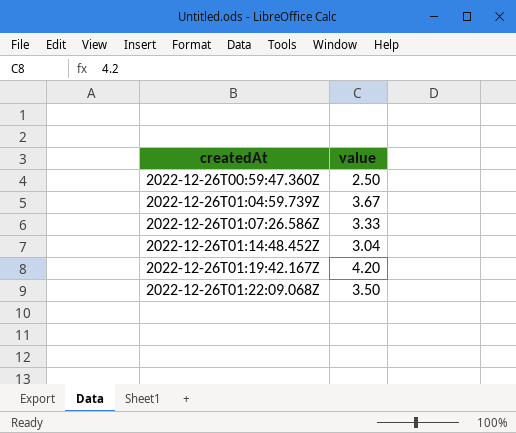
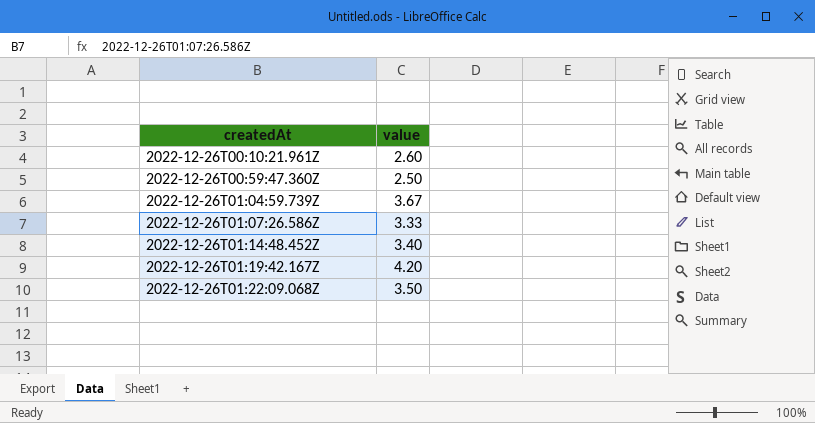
row 2022-12-26T00:10:21.961Z: none -> 2.60
2022-12-26T01:14:48.452Z | value: 3.04 -> 3.40

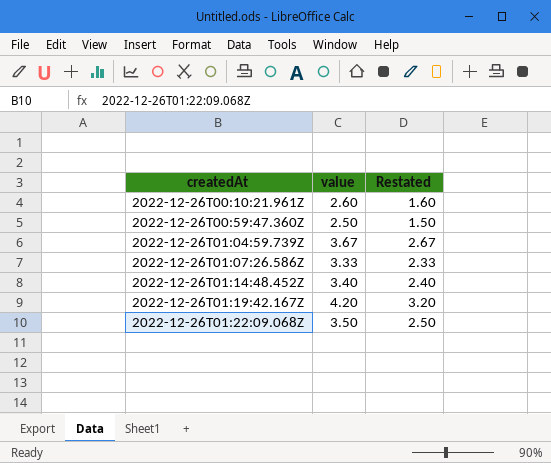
column Restated | formula: none -> [value] - 1

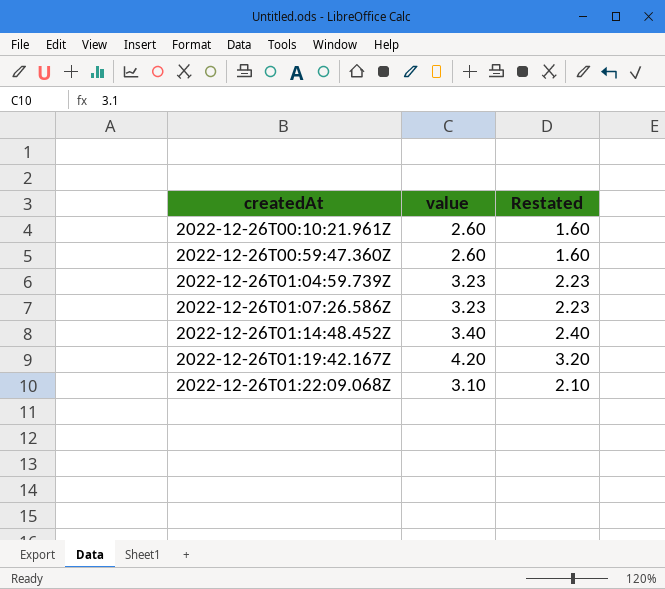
2022-12-26T00:59:47.360Z | value: 2.50 -> 2.60
2022-12-26T00:59:47.360Z | Restated: 1.50 -> 1.60
2022-12-26T01:04:59.739Z | value: 3.67 -> 3.23
2022-12-26T01:04:59.739Z | Restated: 2.67 -> 2.23
2022-12-26T01:07:26.586Z | value: 3.33 -> 3.23
2022-12-26T01:07:26.586Z | Restated: 2.33 -> 2.23
2022-12-26T01:22:09.068Z | value: 3.50 -> 3.10
2022-12-26T01:22:09.068Z | Restated: 2.50 -> 2.10

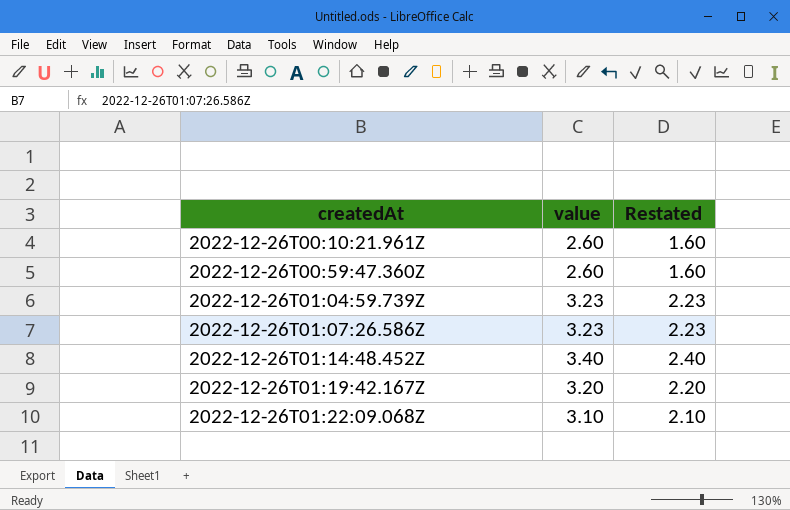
2022-12-26T01:19:42.167Z | value: 4.20 -> 3.20
2022-12-26T01:19:42.167Z | Restated: 3.20 -> 2.20

